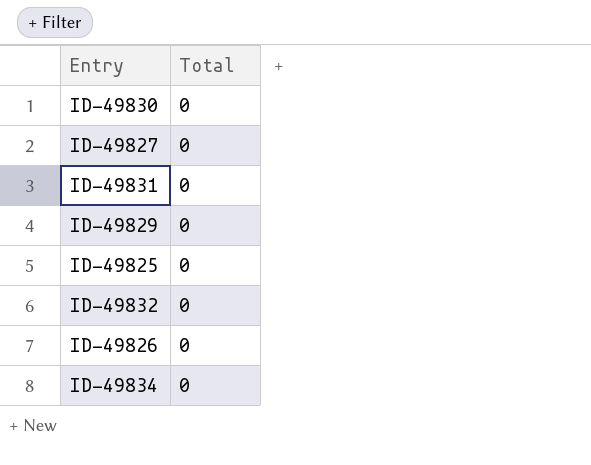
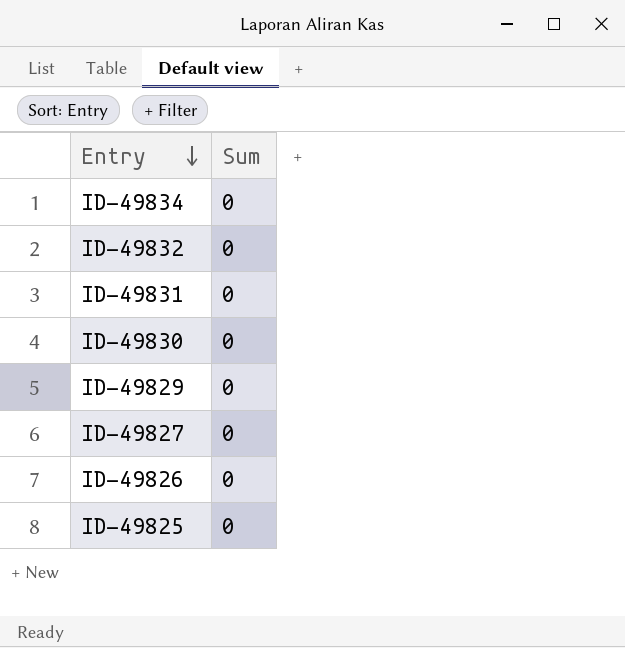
row order: none -> Entry descending
column name: Total -> Sum

